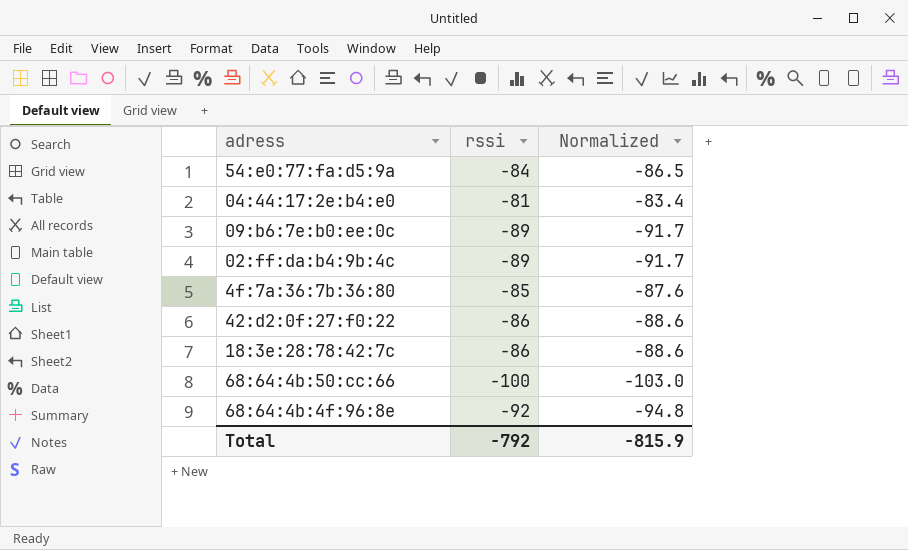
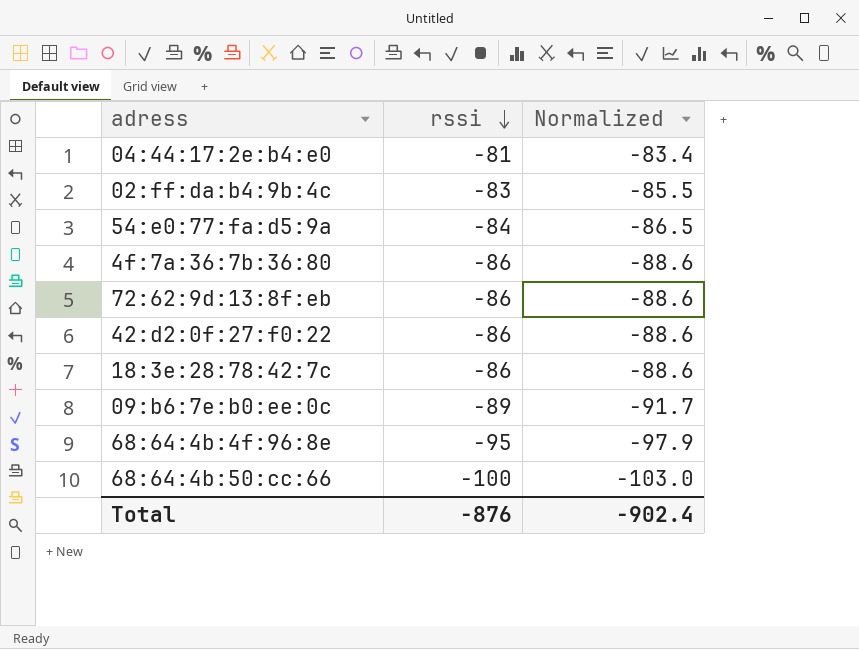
row order: none -> rssi descending
02:ff:da:b4:9b:4c | rssi: -89 -> -83
02:ff:da:b4:9b:4c | Normalized: -91.7 -> -85.5
4f:7a:36:7b:36:80 | rssi: -85 -> -86
4f:7a:36:7b:36:80 | Normalized: -87.6 -> -88.6
row 72:62:9d:13:8f:eb: none -> -86 | -88.6
68:64:4b:4f:96:8e | rssi: -92 -> -95
68:64:4b:4f:96:8e | Normalized: -94.8 -> -97.9
Total | rssi: -792 -> -876
Total | Normalized: -815.9 -> -902.4

